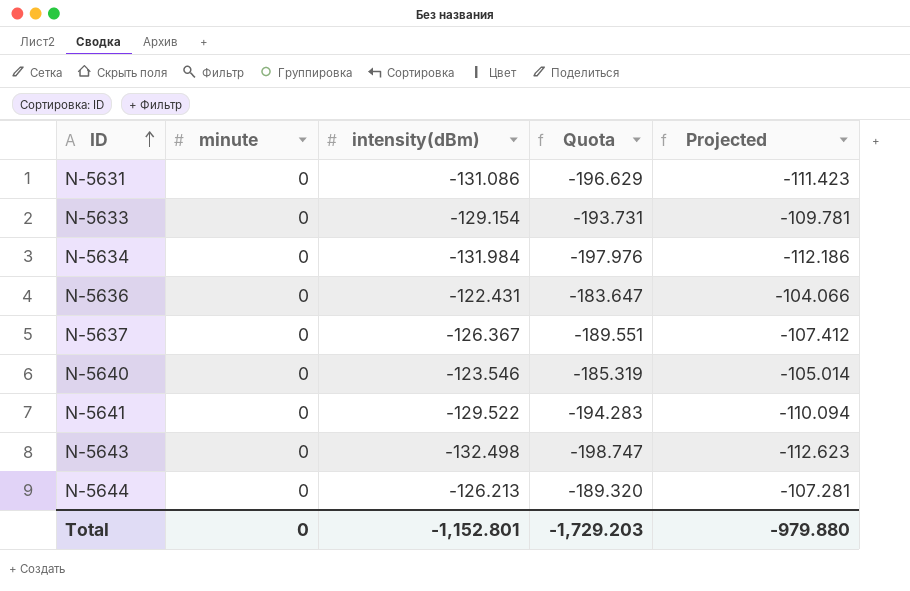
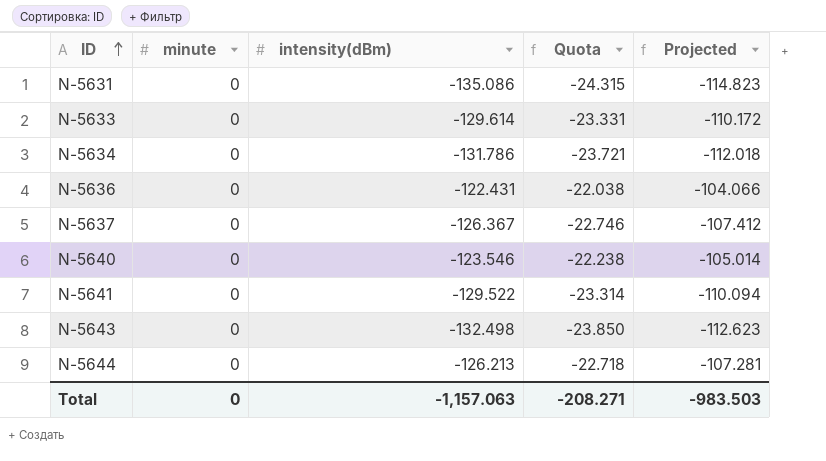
column Quota | formula: [intensity(dBm)] * 1.5 -> [intensity(dBm)] * 0.18
N-5631 | intensity(dBm): -131.086 -> -135.086
N-5631 | Projected: -111.423 -> -114.823
N-5633 | intensity(dBm): -129.154 -> -129.614
N-5633 | Projected: -109.781 -> -110.172
N-5634 | intensity(dBm): -131.984 -> -131.786
N-5634 | Projected: -112.186 -> -112.018
Total | intensity(dBm): -1,152.801 -> -1,157.063
Total | Quota: -1,729.203 -> -208.271
Total | Projected: -979.880 -> -983.503

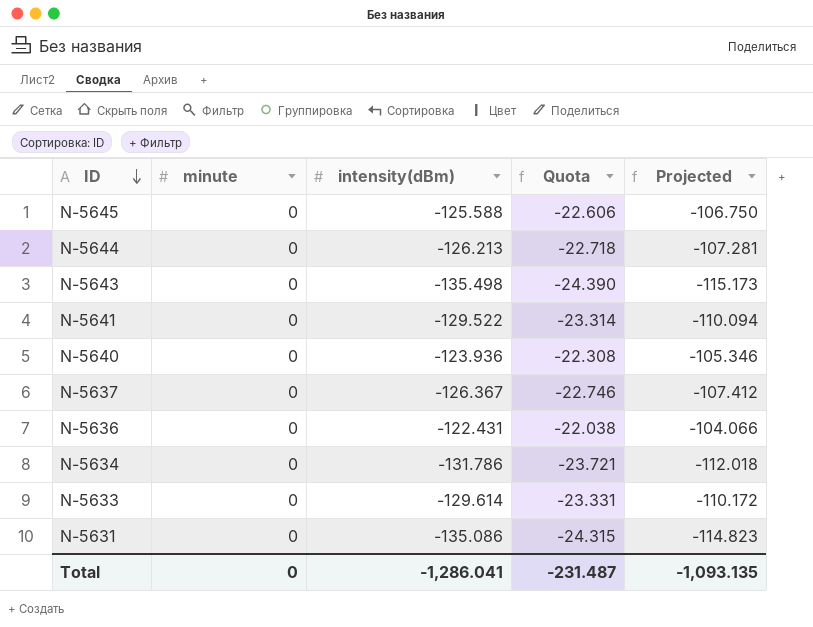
row order: ID ascending -> ID descending
row N-5645: none -> 0 | -125.588 | -22.606 | -106.750
N-5643 | intensity(dBm): -132.498 -> -135.498
N-5643 | Quota: -23.850 -> -24.390
N-5643 | Projected: -112.623 -> -115.173
N-5640 | intensity(dBm): -123.546 -> -123.936
N-5640 | Quota: -22.238 -> -22.308
N-5640 | Projected: -105.014 -> -105.346
Total | intensity(dBm): -1,157.063 -> -1,286.041
Total | Quota: -208.271 -> -231.487
Total | Projected: -983.503 -> -1,093.135

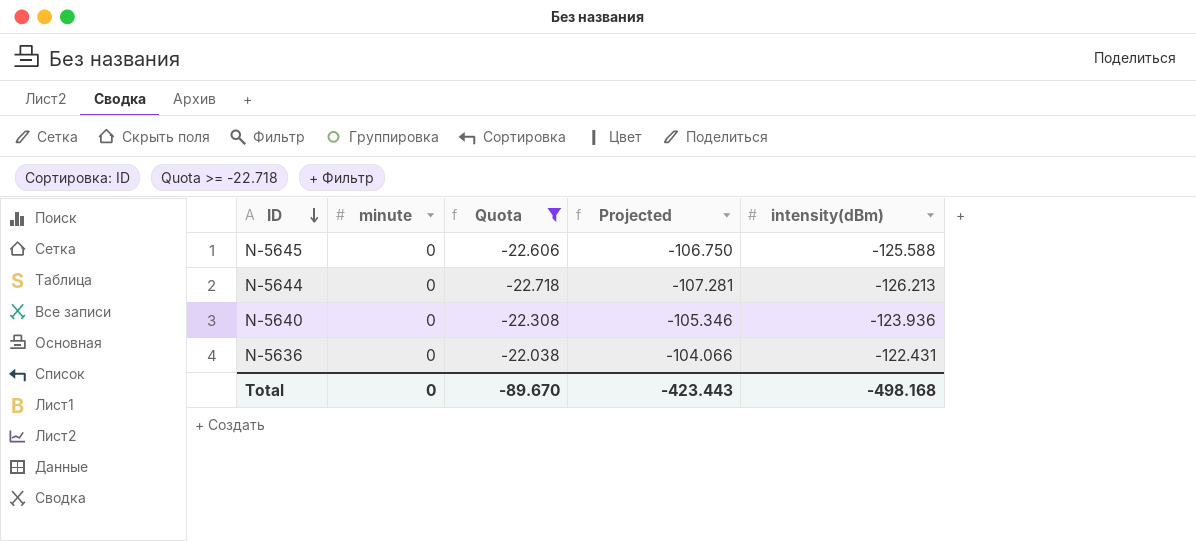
filter: none -> Quota >= -22.718
column intensity(dBm) | position: 3 -> 5
Total | Quota: -231.487 -> -89.670
Total | Projected: -1,093.135 -> -423.443
Total | intensity(dBm): -1,286.041 -> -498.168

